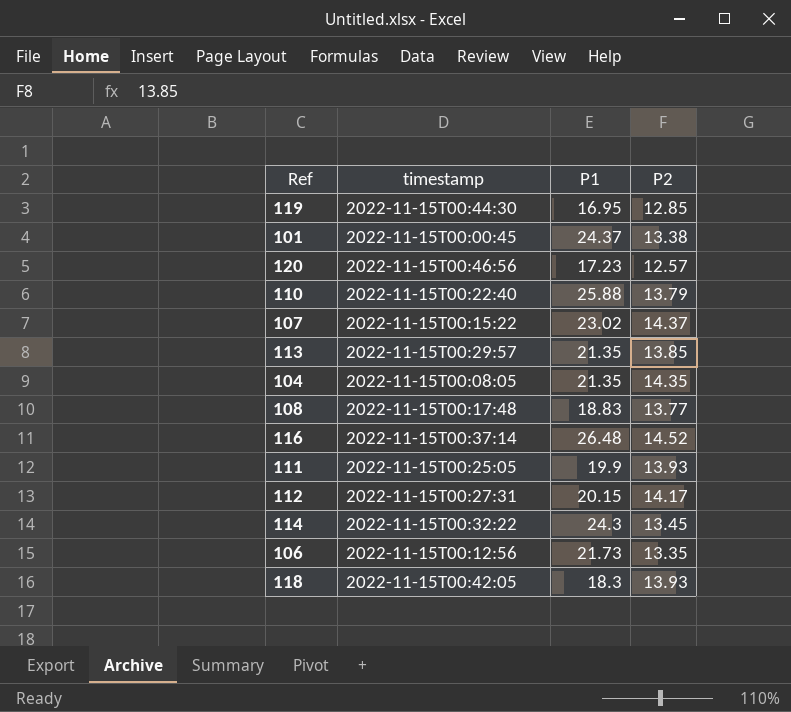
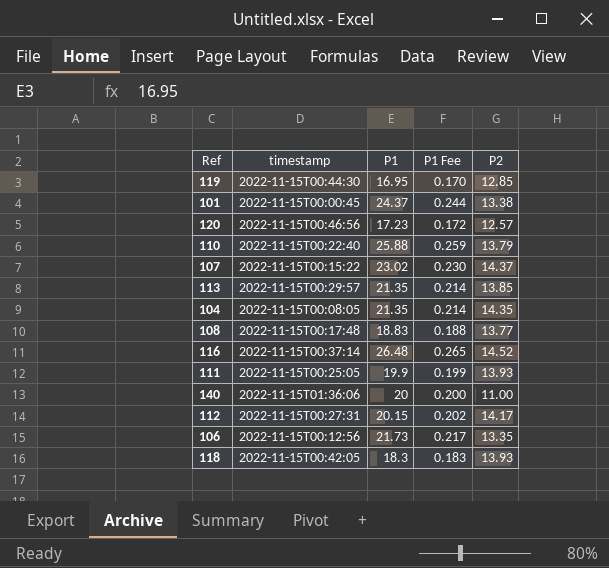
column P1 Fee | formula: none -> [P1] * 0.01
row 114: 2022-11-15T00:32:22 | 24.3 | 13.45 -> none
row 140: none -> 2022-11-15T01:36:06 | 20 | 0.200 | 11.00

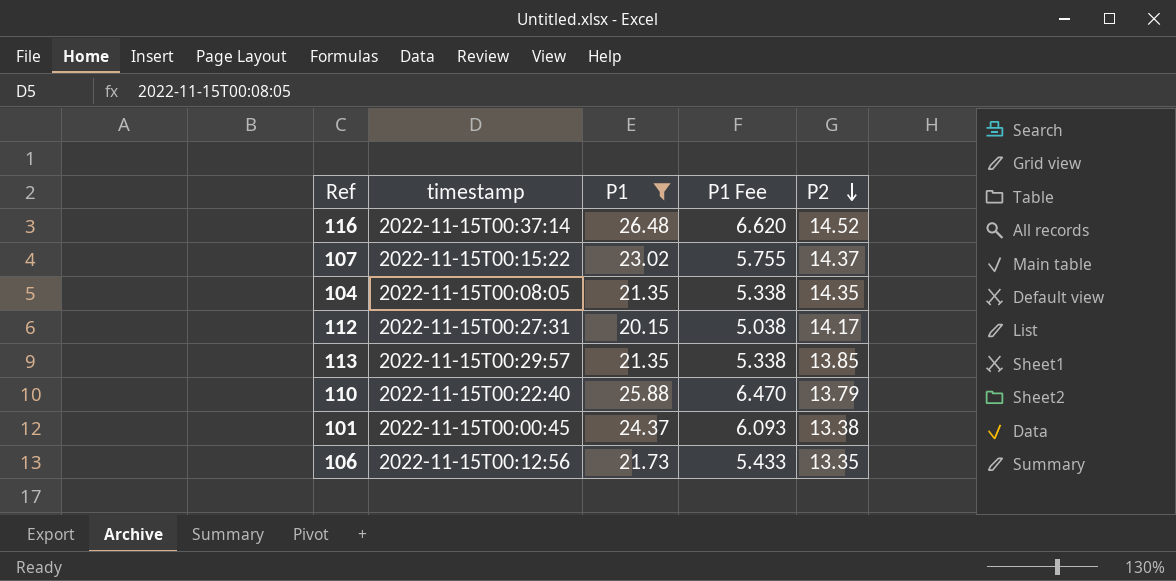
filter: none -> P1 >= 20.15
row order: none -> P2 descending
column P1 Fee | formula: [P1] * 0.01 -> [P1] * 0.25

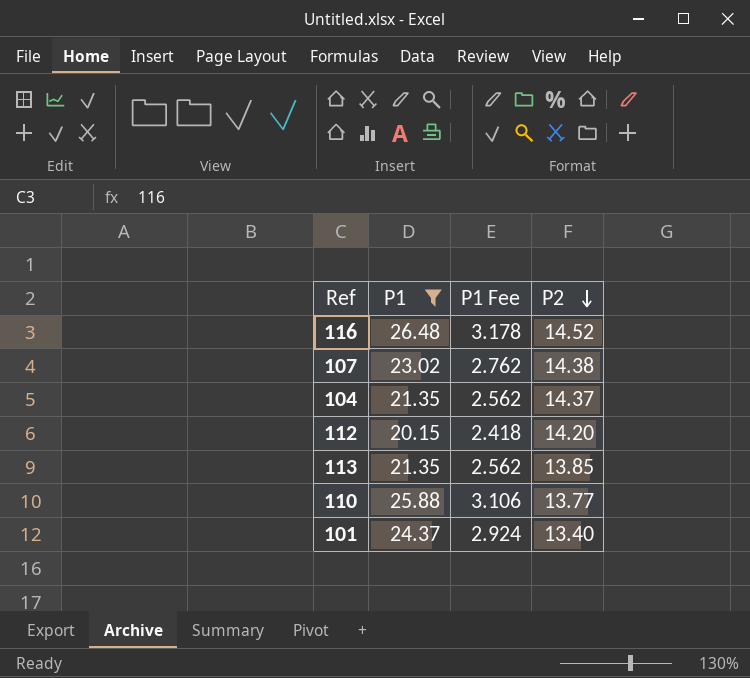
column timestamp | position: 2 -> none
column P1 Fee | formula: [P1] * 0.25 -> [P1] * 0.12
row 106: 2022-11-15T00:12:56 | 21.73 | 5.433 | 13.35 -> none
107 | P2: 14.37 -> 14.38
104 | P2: 14.35 -> 14.37
112 | P2: 14.17 -> 14.20
110 | P2: 13.79 -> 13.77
101 | P2: 13.38 -> 13.40

